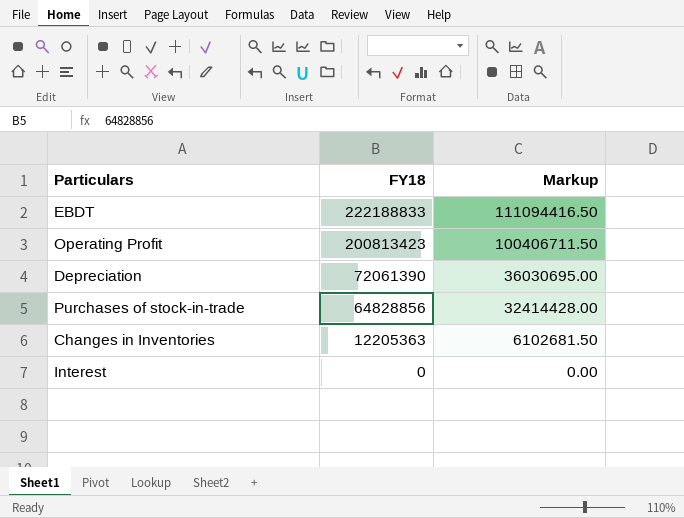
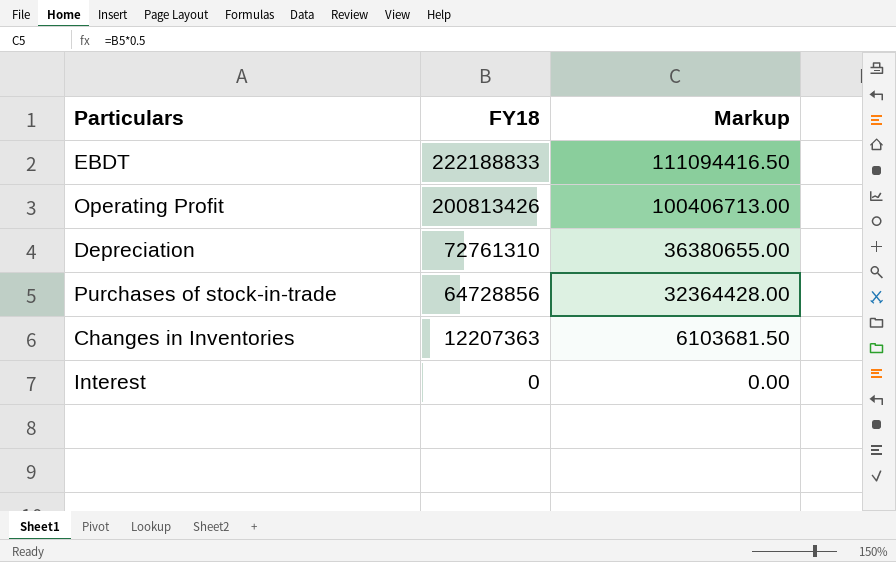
Operating Profit | FY18: 200813423 -> 200813426
Operating Profit | Markup: 100406711.50 -> 100406713.00
Depreciation | FY18: 72061390 -> 72761310
Depreciation | Markup: 36030695.00 -> 36380655.00
Purchases of stock-in-trade | FY18: 64828856 -> 64728856
Purchases of stock-in-trade | Markup: 32414428.00 -> 32364428.00
Changes in Inventories | FY18: 12205363 -> 12207363
Changes in Inventories | Markup: 6102681.50 -> 6103681.50

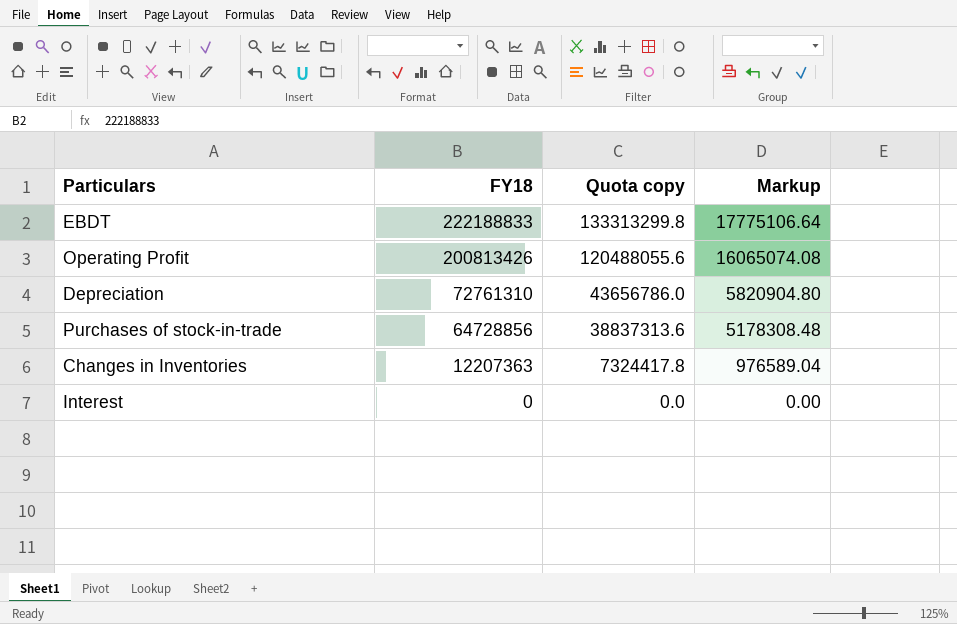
column Quota copy | formula: none -> [FY18] * 0.6
column Markup | formula: [FY18] * 0.5 -> [FY18] * 0.08

